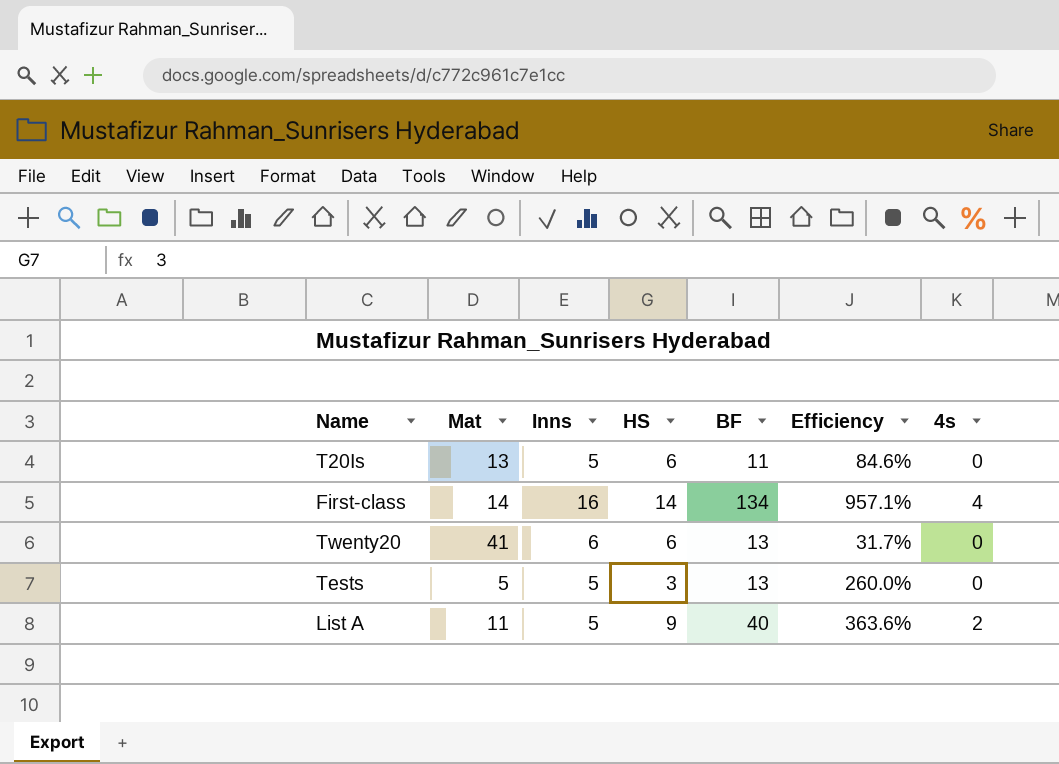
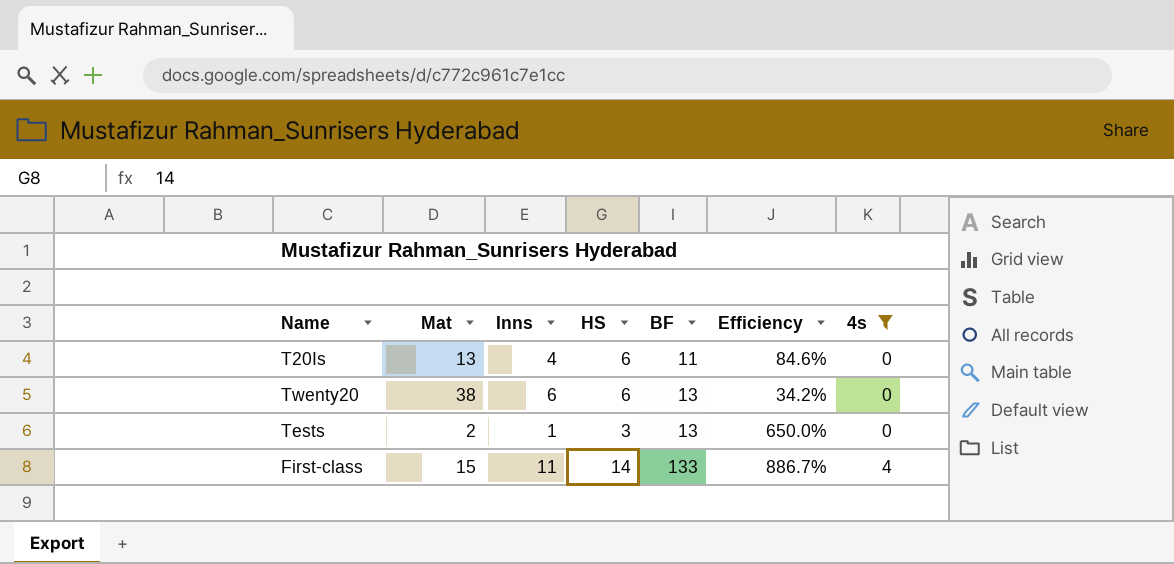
filter: none -> 4s != 2
row order: none -> BF ascending
T20Is | Inns: 5 -> 4
Twenty20 | Mat: 41 -> 38
Twenty20 | Efficiency: 31.7% -> 34.2%
Tests | Mat: 5 -> 2
Tests | Inns: 5 -> 1
Tests | Efficiency: 260.0% -> 650.0%
First-class | Mat: 14 -> 15
First-class | Inns: 16 -> 11
First-class | BF: 134 -> 133
First-class | Efficiency: 957.1% -> 886.7%

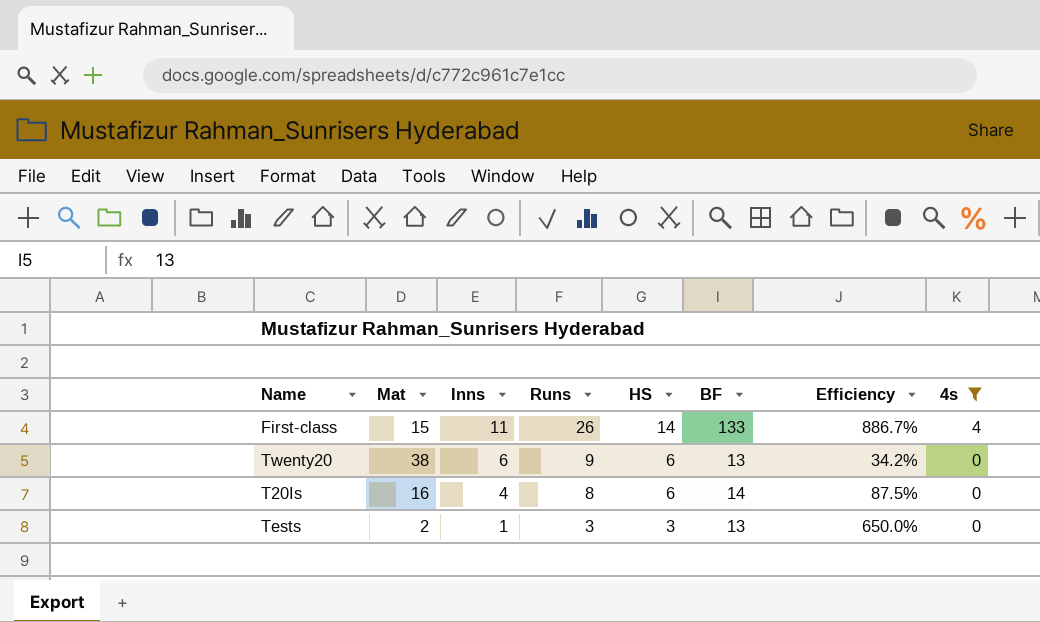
row order: BF ascending -> Inns descending
column Runs | position: none -> 4
T20Is | Mat: 13 -> 16
T20Is | BF: 11 -> 14
T20Is | Efficiency: 84.6% -> 87.5%

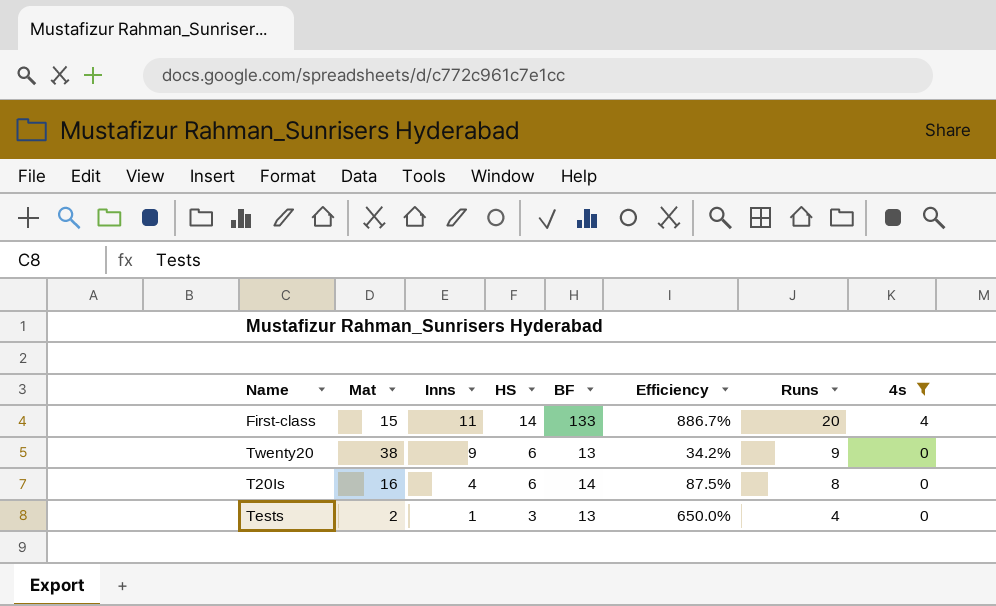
column Runs | position: 4 -> 7
First-class | Runs: 26 -> 20
Twenty20 | Inns: 6 -> 9
Tests | Runs: 3 -> 4

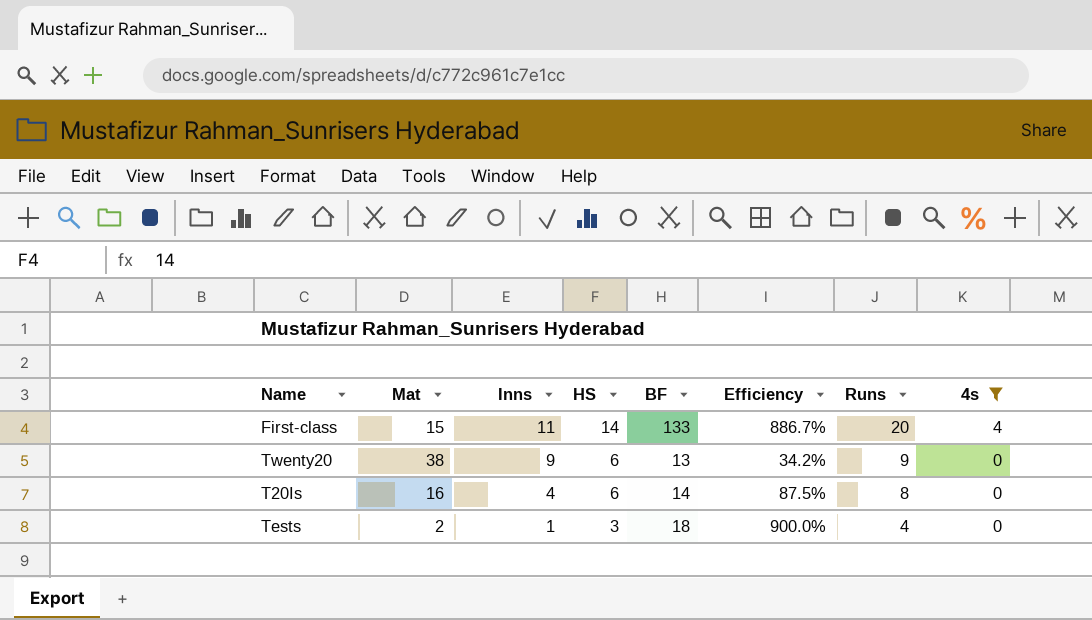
Tests | BF: 13 -> 18
Tests | Efficiency: 650.0% -> 900.0%

